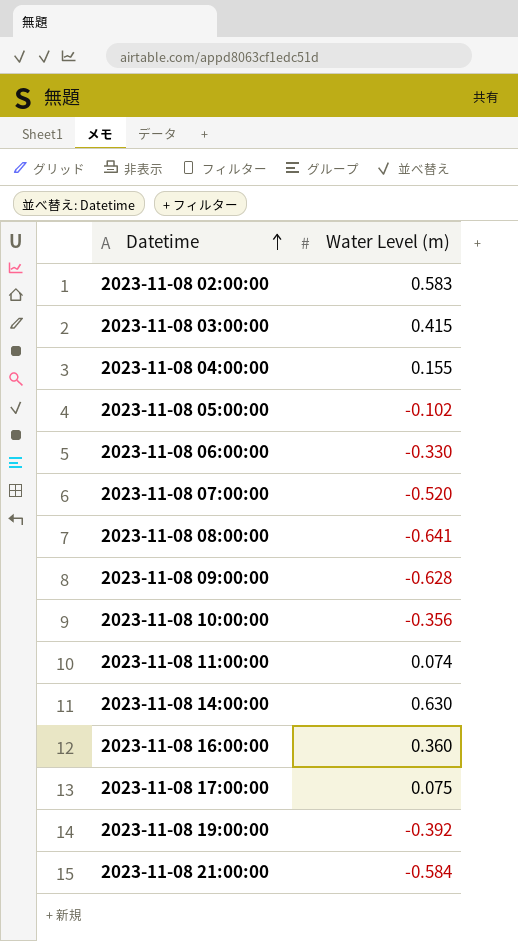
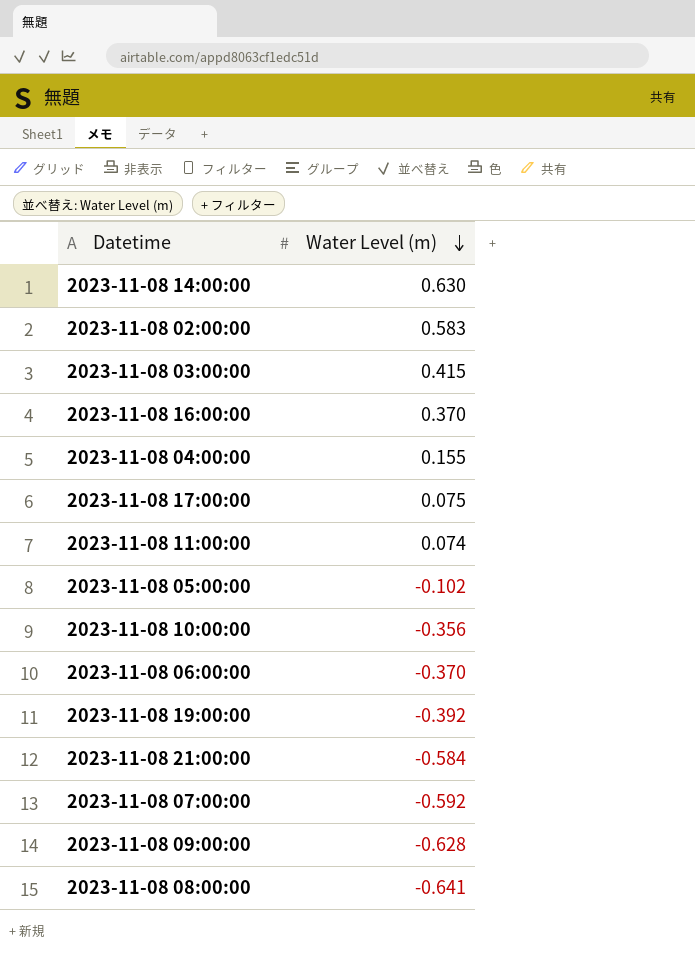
row order: Datetime ascending -> Water Level (m) descending
2023-11-08 16:00:00 | Water Level (m): 0.360 -> 0.370
2023-11-08 06:00:00 | Water Level (m): -0.330 -> -0.370
2023-11-08 07:00:00 | Water Level (m): -0.520 -> -0.592

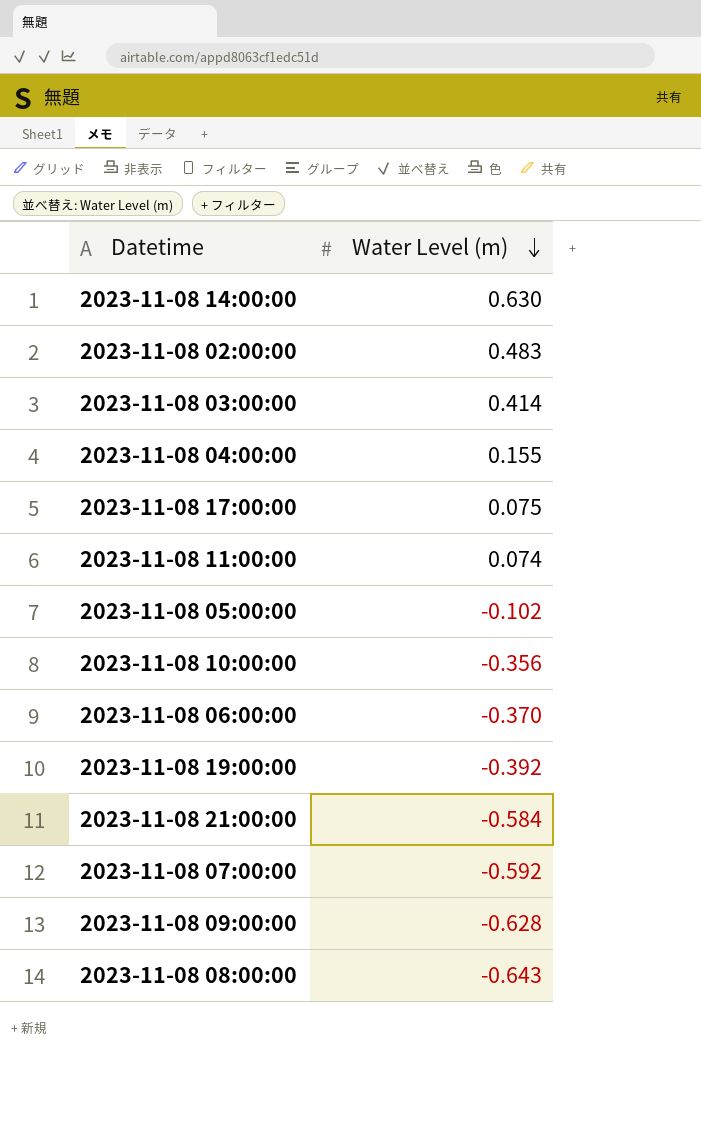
row 2023-11-08 16:00:00: 0.370 -> none
2023-11-08 02:00:00 | Water Level (m): 0.583 -> 0.483
2023-11-08 03:00:00 | Water Level (m): 0.415 -> 0.414
2023-11-08 08:00:00 | Water Level (m): -0.641 -> -0.643

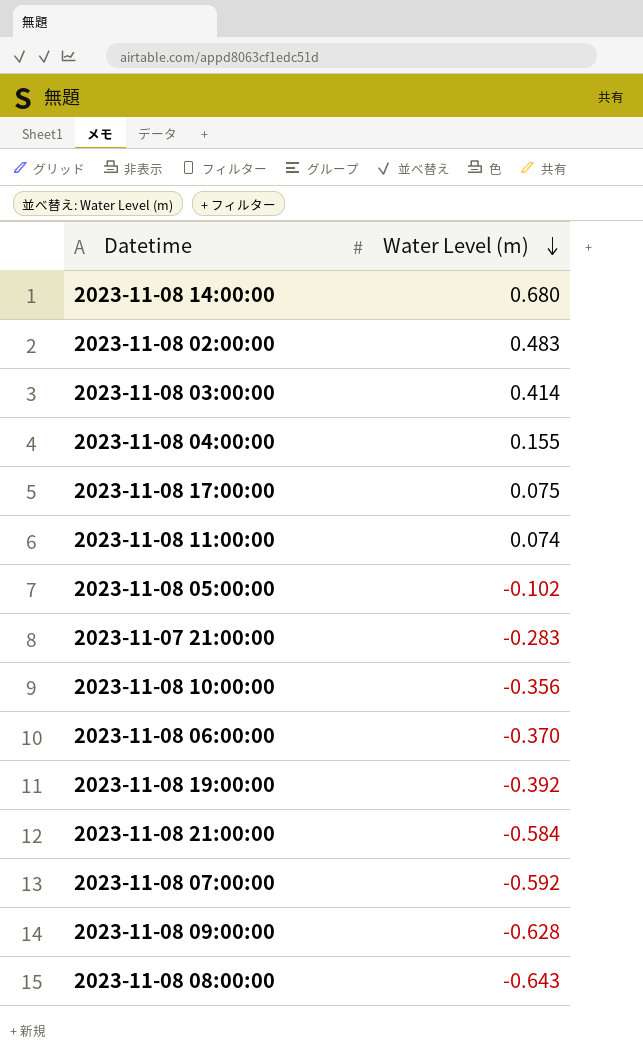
2023-11-08 14:00:00 | Water Level (m): 0.630 -> 0.680
row 2023-11-07 21:00:00: none -> -0.283

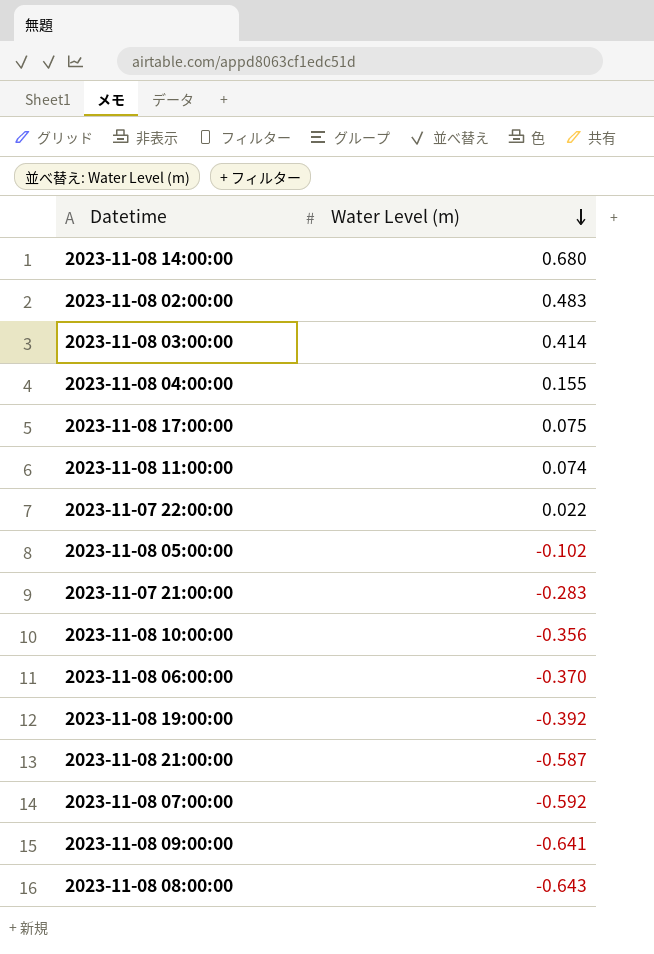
row 2023-11-07 22:00:00: none -> 0.022
2023-11-08 21:00:00 | Water Level (m): -0.584 -> -0.587
2023-11-08 09:00:00 | Water Level (m): -0.628 -> -0.641

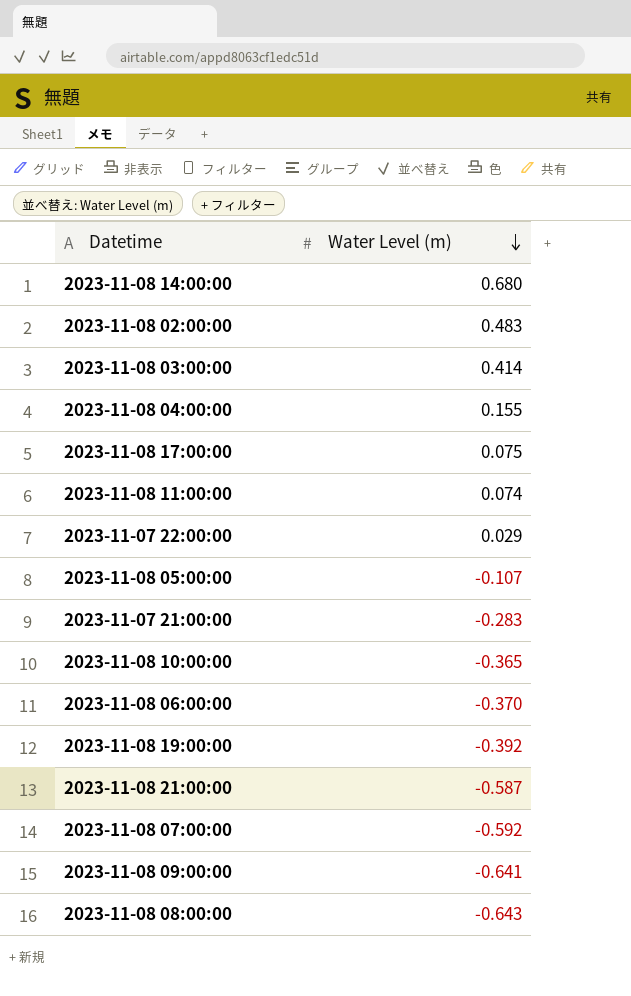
2023-11-07 22:00:00 | Water Level (m): 0.022 -> 0.029
2023-11-08 05:00:00 | Water Level (m): -0.102 -> -0.107
2023-11-08 10:00:00 | Water Level (m): -0.356 -> -0.365

